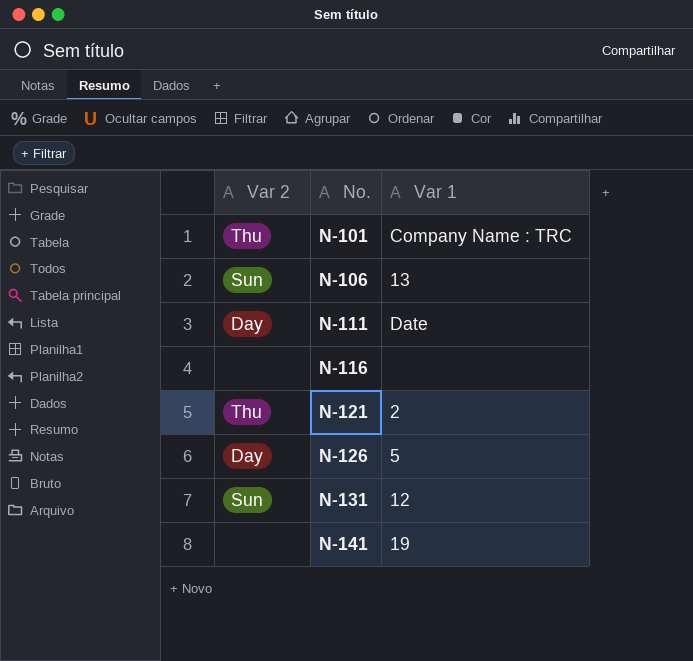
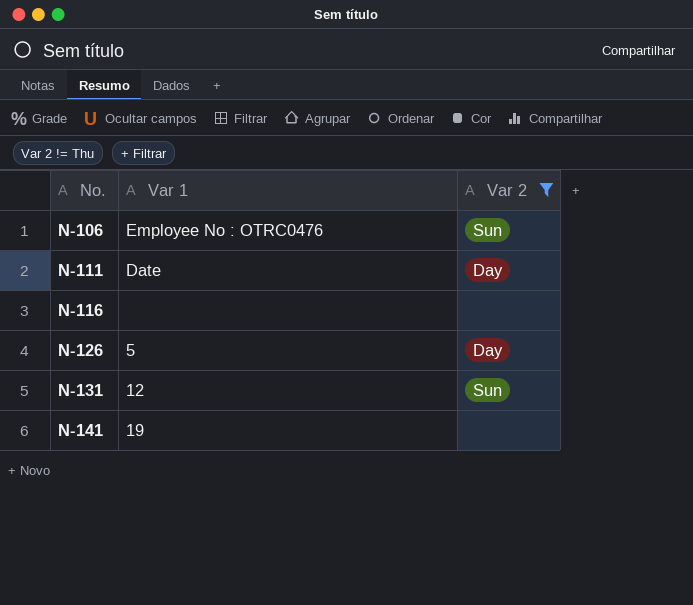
filter: none -> Var 2 != Thu
column Var 2 | position: 1 -> 3
N-106 | Var 1: 13 -> Employee No : OTRC0476

